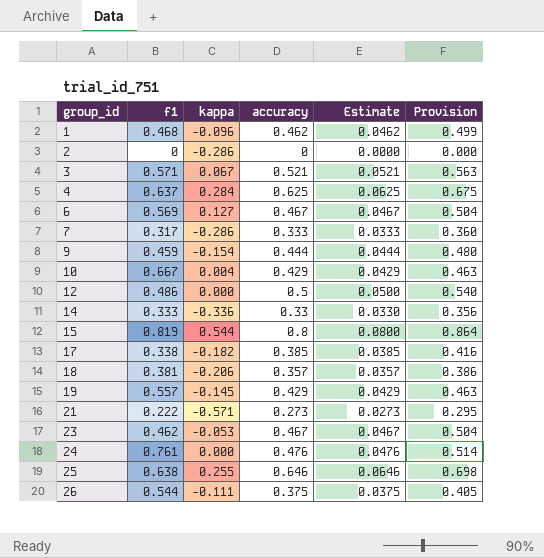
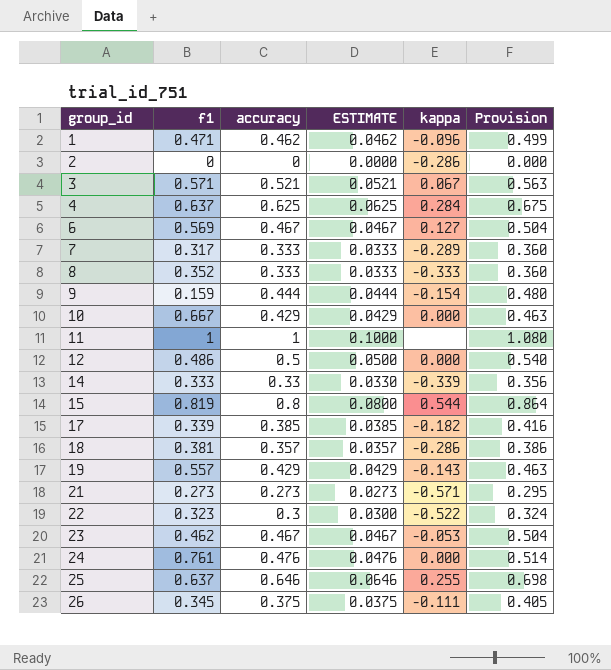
column name: Estimate -> ESTIMATE
column kappa | position: 3 -> 5
1 | f1: 0.468 -> 0.471
7 | kappa: -0.286 -> -0.289
row 8: none -> 0.352 | 0.333 | 0.0333 | -0.333 | 0.360
9 | f1: 0.459 -> 0.159
10 | kappa: 0.004 -> 0.000
row 11: none -> 1 | 1 | 0.1000 | none | 1.080
14 | kappa: -0.336 -> -0.339
17 | f1: 0.338 -> 0.339
18 | kappa: -0.206 -> -0.286
19 | kappa: -0.145 -> -0.143
21 | f1: 0.222 -> 0.273
row 22: none -> 0.323 | 0.3 | 0.0300 | -0.522 | 0.324
25 | f1: 0.638 -> 0.637
26 | f1: 0.544 -> 0.345

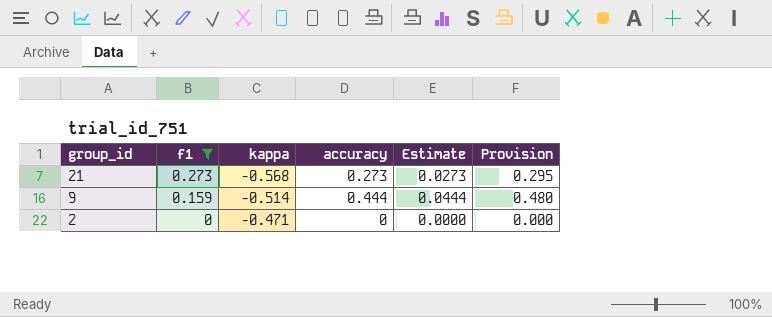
filter: none -> f1 <= 0.273
row order: group_id ascending -> group_id descending
column kappa | position: 5 -> 3
column name: ESTIMATE -> Estimate
21 | kappa: -0.571 -> -0.568
9 | kappa: -0.154 -> -0.514
2 | kappa: -0.286 -> -0.471

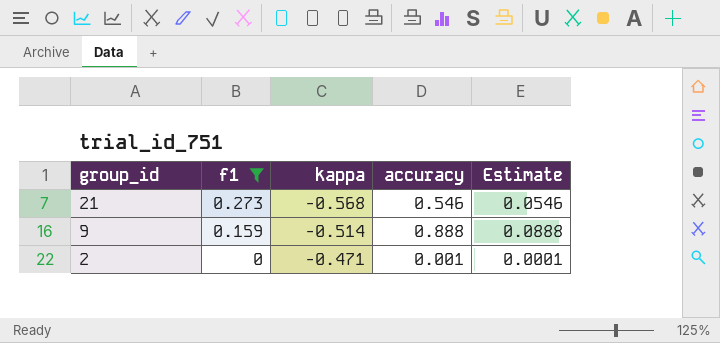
column Provision | formula: [accuracy] * 1.08 -> none
21 | accuracy: 0.273 -> 0.546
21 | Estimate: 0.0273 -> 0.0546
9 | accuracy: 0.444 -> 0.888
9 | Estimate: 0.0444 -> 0.0888
2 | accuracy: 0 -> 0.001
2 | Estimate: 0.0000 -> 0.0001

